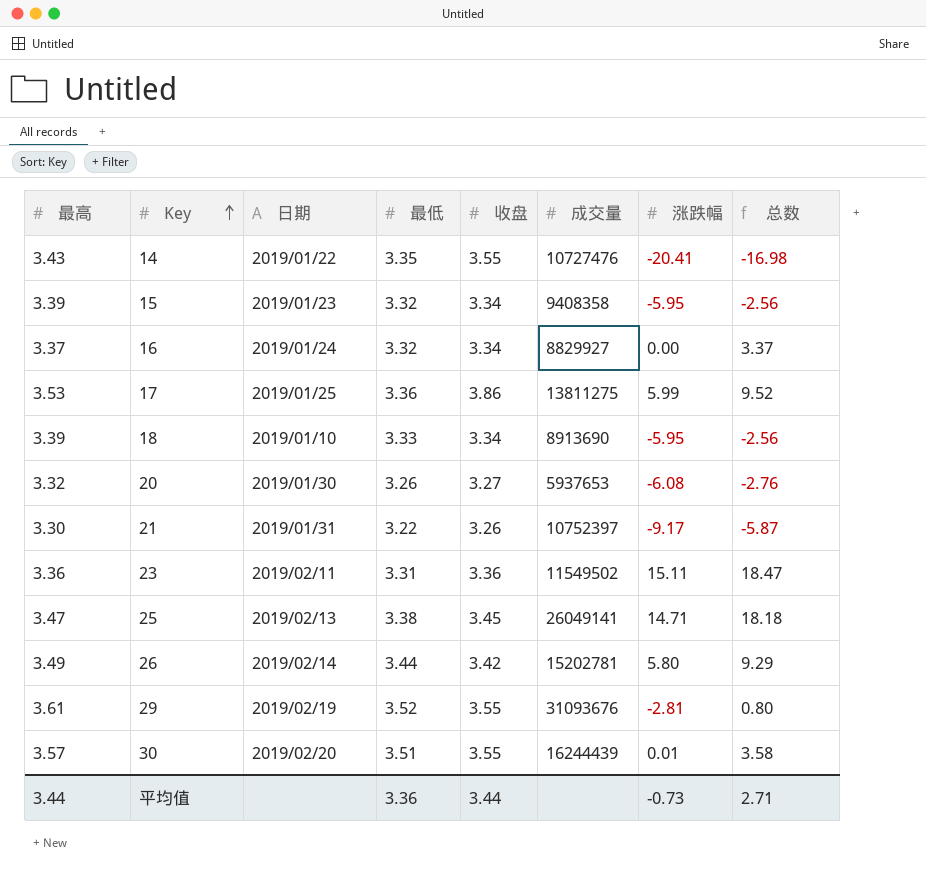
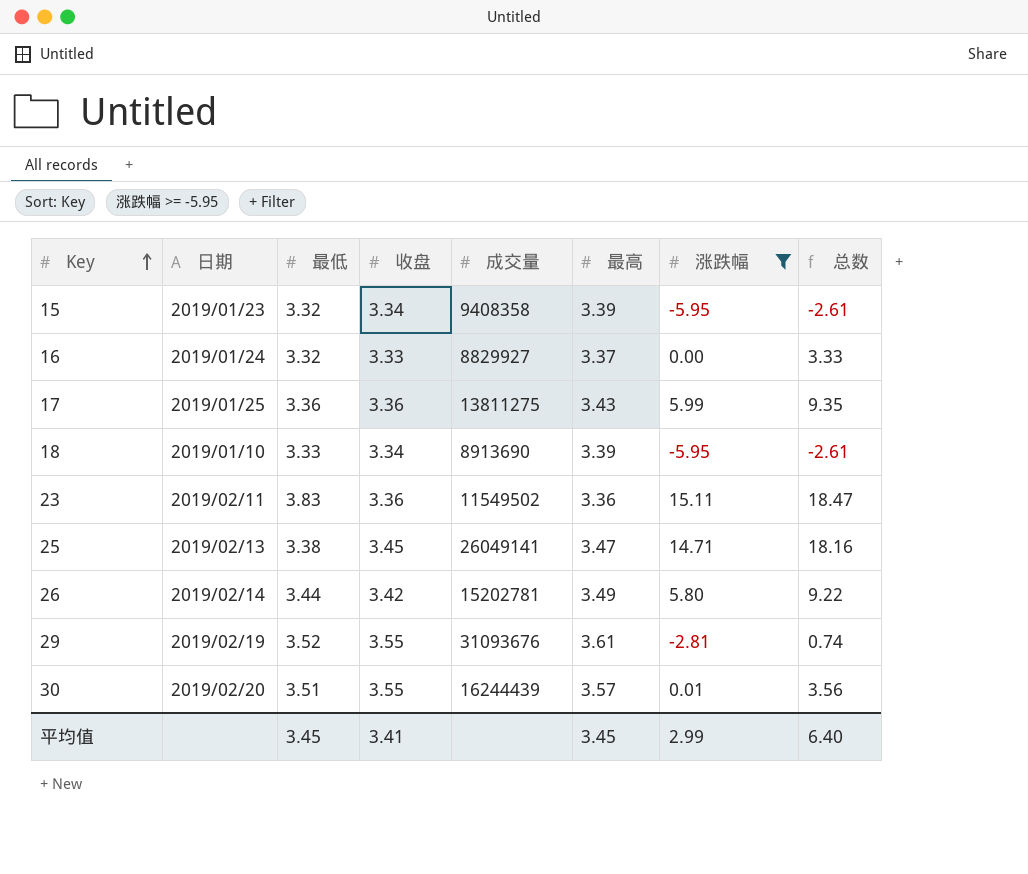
filter: none -> 涨跌幅 >= -5.95
column 最高 | position: 1 -> 6
column 总数 | formula: [最高] + [涨跌幅] -> [收盘] + [涨跌幅]
16 | 收盘: 3.34 -> 3.33
17 | 收盘: 3.86 -> 3.36
17 | 最高: 3.53 -> 3.43
23 | 最低: 3.31 -> 3.83
平均值 | 最低: 3.36 -> 3.45
平均值 | 收盘: 3.44 -> 3.41
平均值 | 最高: 3.44 -> 3.45
平均值 | 涨跌幅: -0.73 -> 2.99
平均值 | 总数: 2.71 -> 6.40

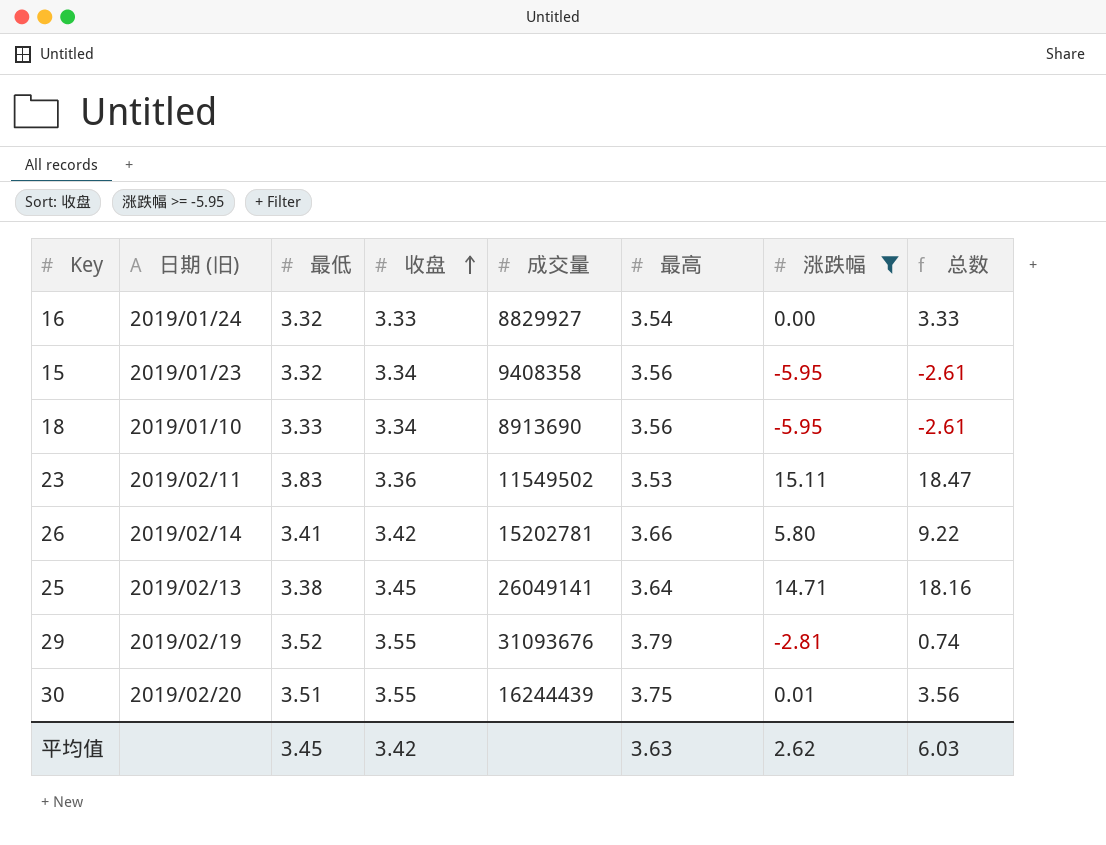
row order: Key ascending -> 收盘 ascending
column name: 日期 -> 日期 (旧)
row 17: 2019/01/25 | 3.36 | 3.36 | 13811275 | 3.43 | 5.99 | 9.35 -> none
16 | 最高: 3.37 -> 3.54
15 | 最高: 3.39 -> 3.56
18 | 最高: 3.39 -> 3.56
23 | 最高: 3.36 -> 3.53
26 | 最低: 3.44 -> 3.41
26 | 最高: 3.49 -> 3.66
25 | 最高: 3.47 -> 3.64
29 | 最高: 3.61 -> 3.79
30 | 最高: 3.57 -> 3.75
平均值 | 收盘: 3.41 -> 3.42
平均值 | 最高: 3.45 -> 3.63
平均值 | 涨跌幅: 2.99 -> 2.62
平均值 | 总数: 6.40 -> 6.03

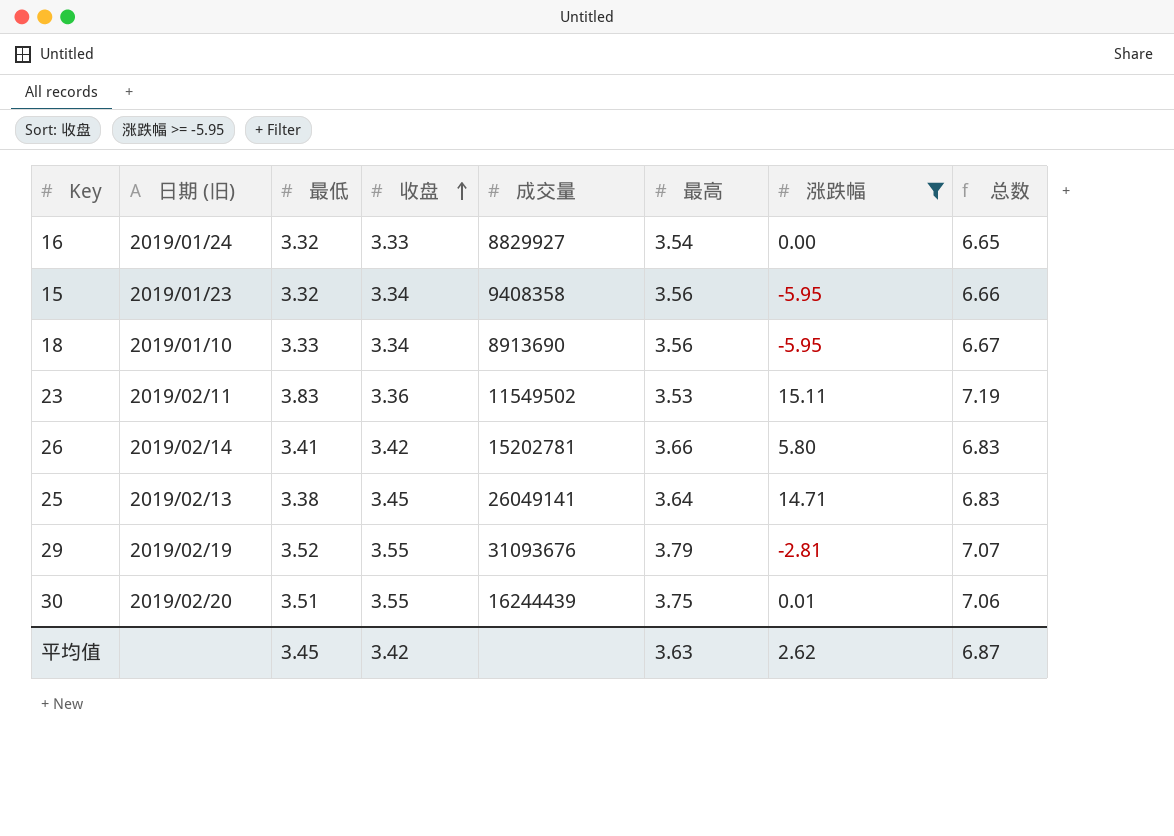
column 总数 | formula: [收盘] + [涨跌幅] -> [最低] + [收盘]
平均值 | 总数: 6.03 -> 6.87

